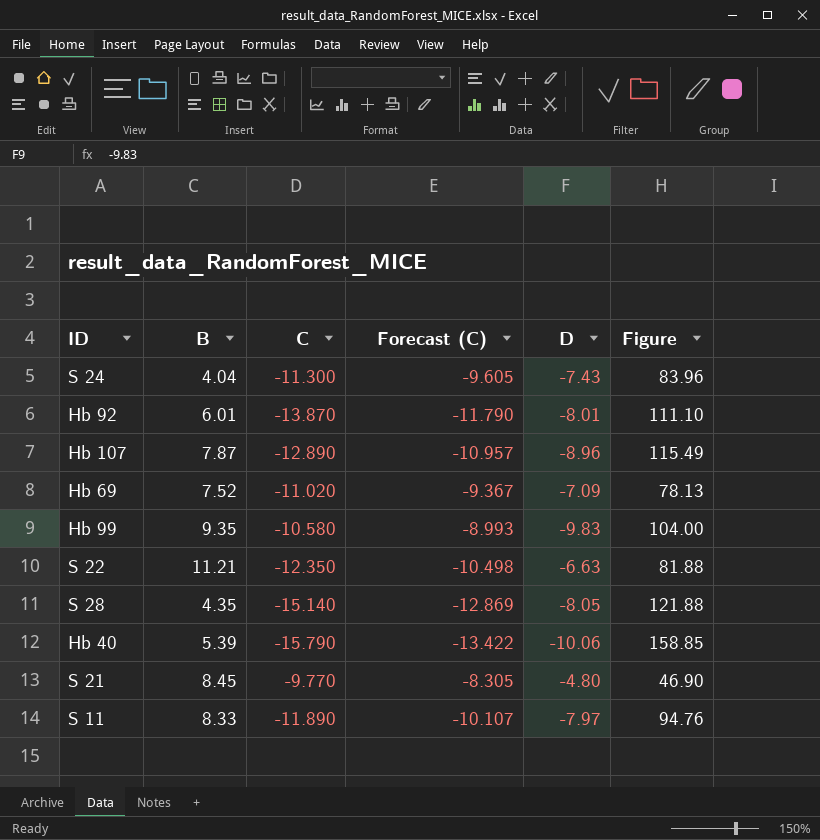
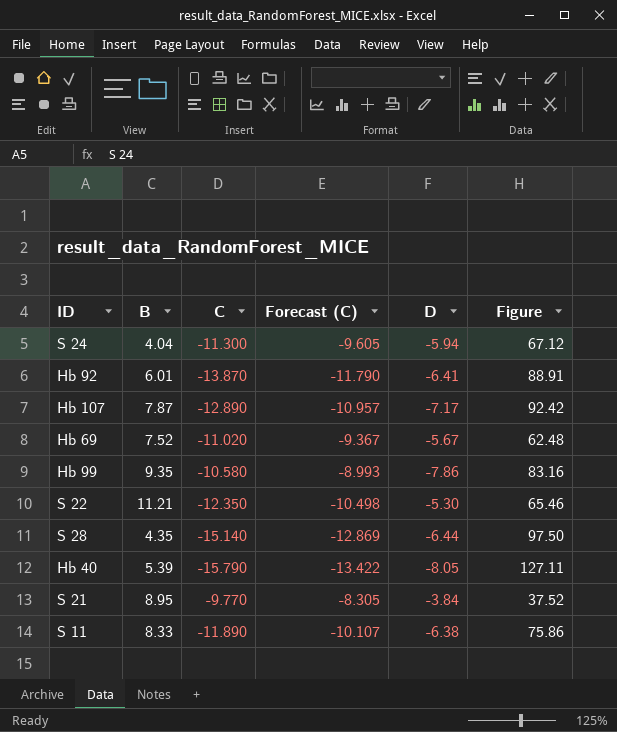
S 24 | D: -7.43 -> -5.94
S 24 | Figure: 83.96 -> 67.12
Hb 92 | D: -8.01 -> -6.41
Hb 92 | Figure: 111.10 -> 88.91
Hb 107 | D: -8.96 -> -7.17
Hb 107 | Figure: 115.49 -> 92.42
Hb 69 | D: -7.09 -> -5.67
Hb 69 | Figure: 78.13 -> 62.48
Hb 99 | D: -9.83 -> -7.86
Hb 99 | Figure: 104.00 -> 83.16
S 22 | D: -6.63 -> -5.30
S 22 | Figure: 81.88 -> 65.46
S 28 | D: -8.05 -> -6.44
S 28 | Figure: 121.88 -> 97.50
Hb 40 | D: -10.06 -> -8.05
Hb 40 | Figure: 158.85 -> 127.11
S 21 | B: 8.45 -> 8.95
S 21 | D: -4.80 -> -3.84
S 21 | Figure: 46.90 -> 37.52
S 11 | D: -7.97 -> -6.38
S 11 | Figure: 94.76 -> 75.86

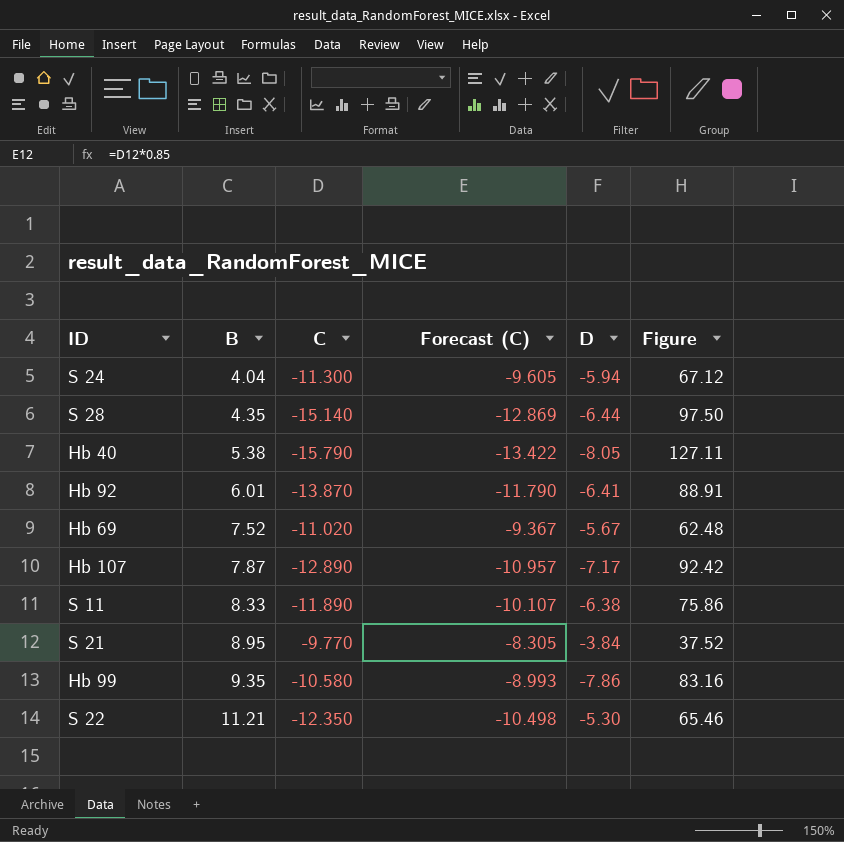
row order: none -> B ascending
Hb 40 | B: 5.39 -> 5.38

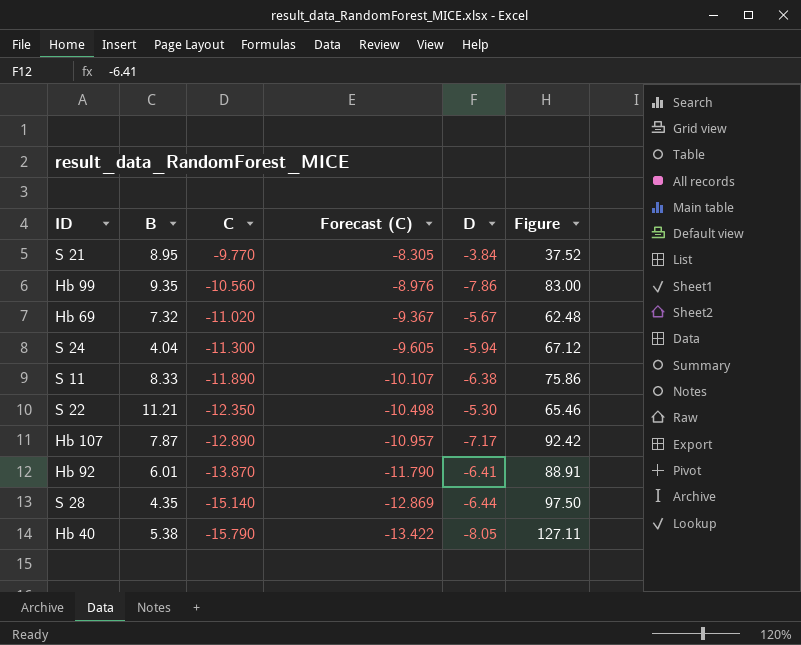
row order: B ascending -> C descending
Hb 99 | C: -10.580 -> -10.560
Hb 99 | Forecast (C): -8.993 -> -8.976
Hb 99 | Figure: 83.16 -> 83.00
Hb 69 | B: 7.52 -> 7.32

